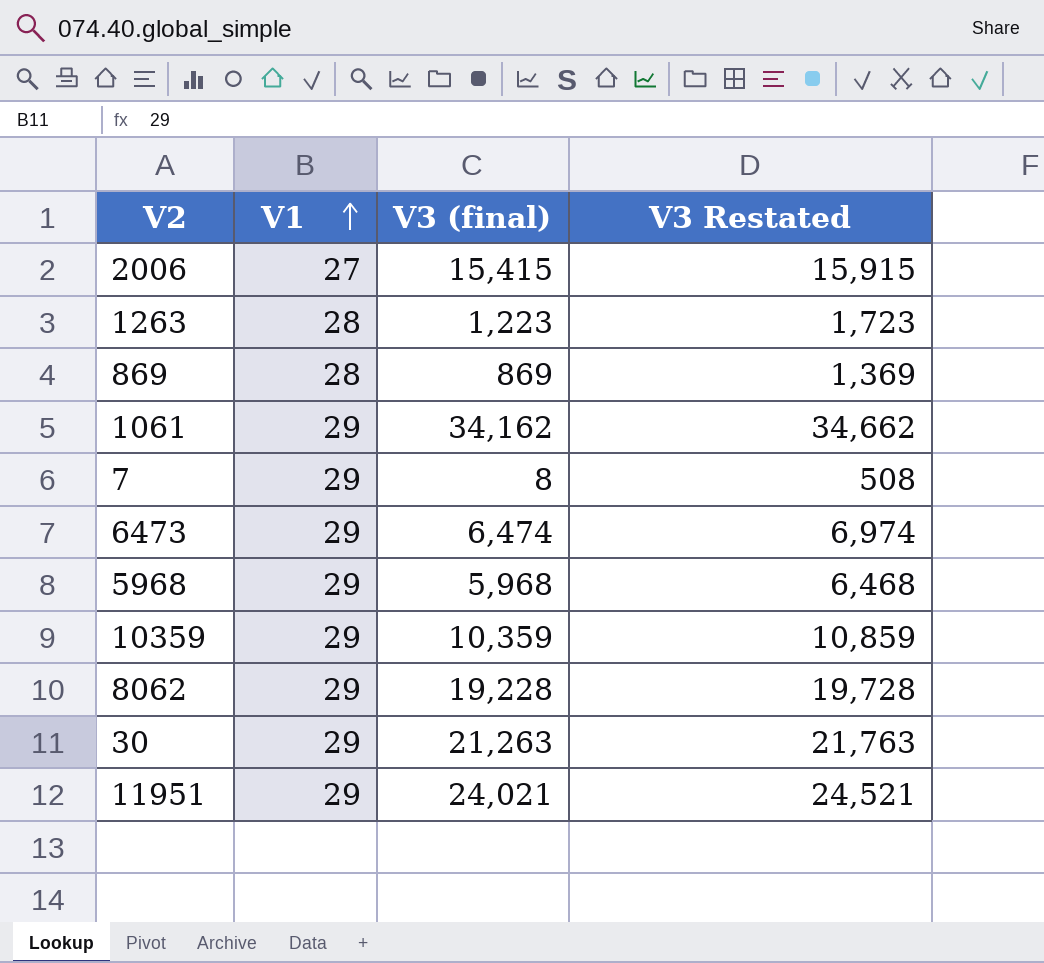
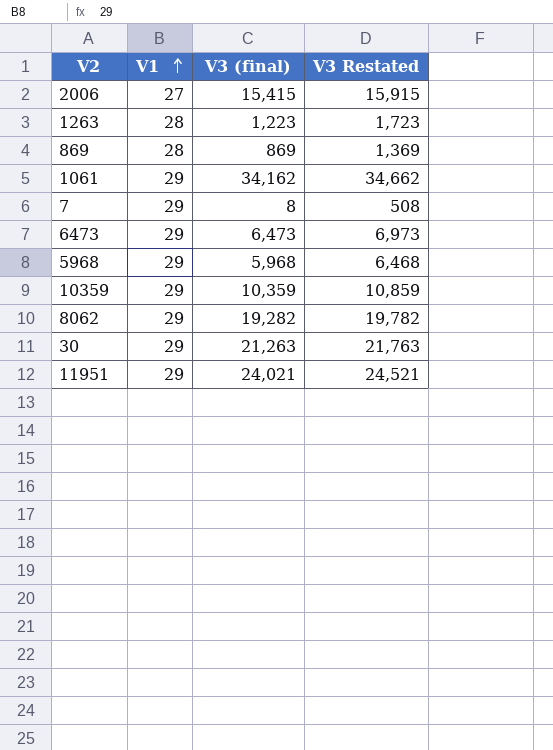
6473 | V3 (final): 6,474 -> 6,473
6473 | V3 Restated: 6,974 -> 6,973
8062 | V3 (final): 19,228 -> 19,282
8062 | V3 Restated: 19,728 -> 19,782

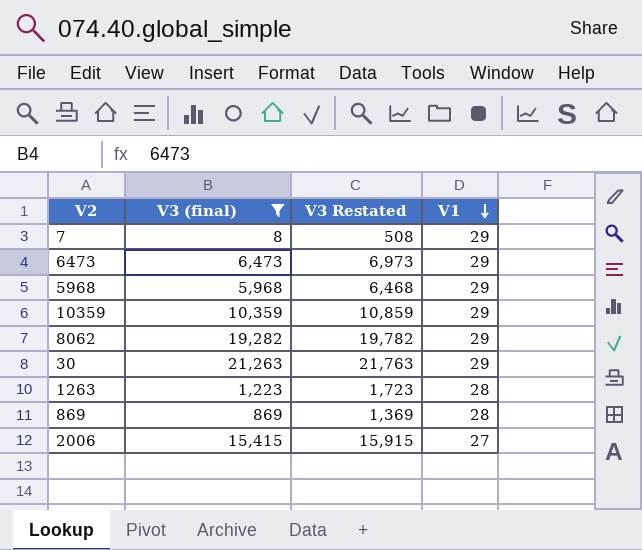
filter: none -> V3 (final) <= 21,263
row order: V1 ascending -> V1 descending
column V1 | position: 2 -> 4

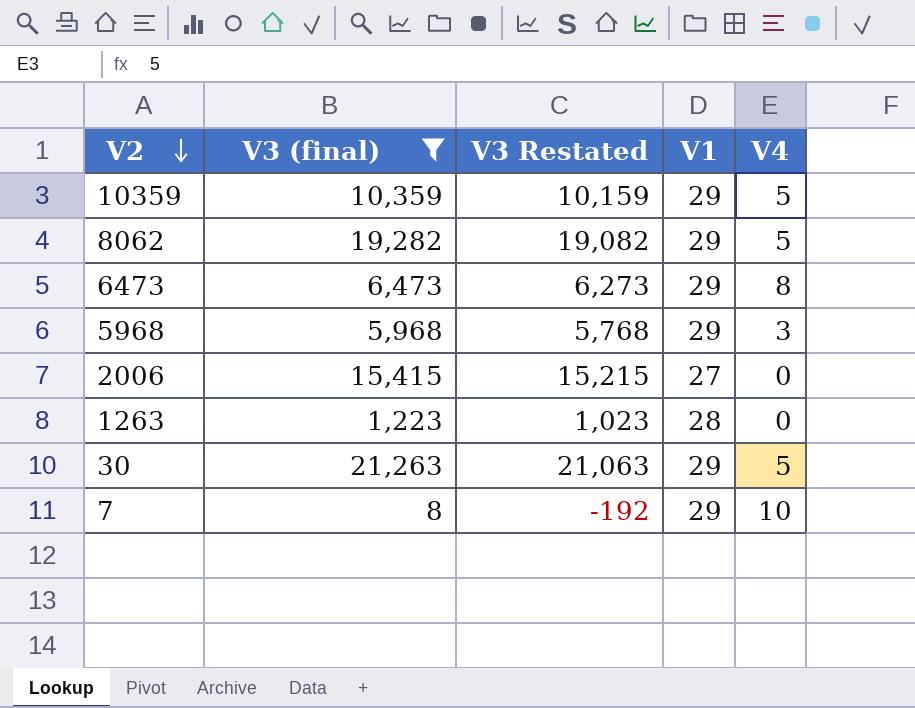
row order: V1 descending -> V2 descending
column V3 Restated | formula: [V3 (final)] + 500 -> [V3 (final)] - 200
column V4 | position: none -> 5
row 869: 869 | 1,369 | 28 -> none

